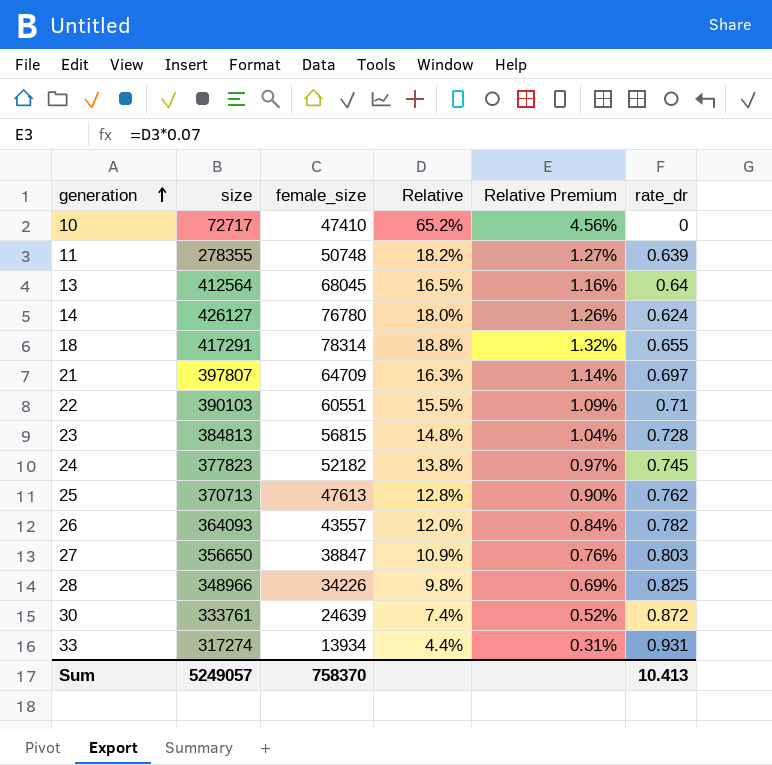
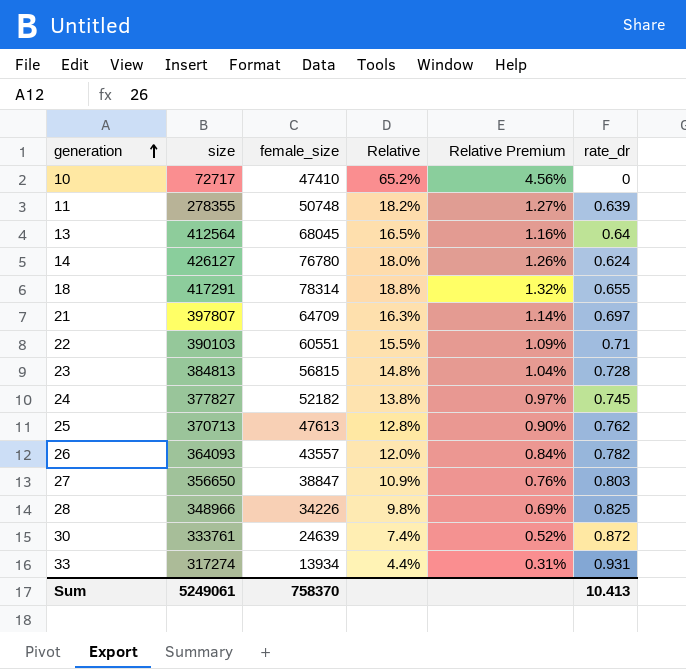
24 | size: 377823 -> 377827
Sum | size: 5249057 -> 5249061

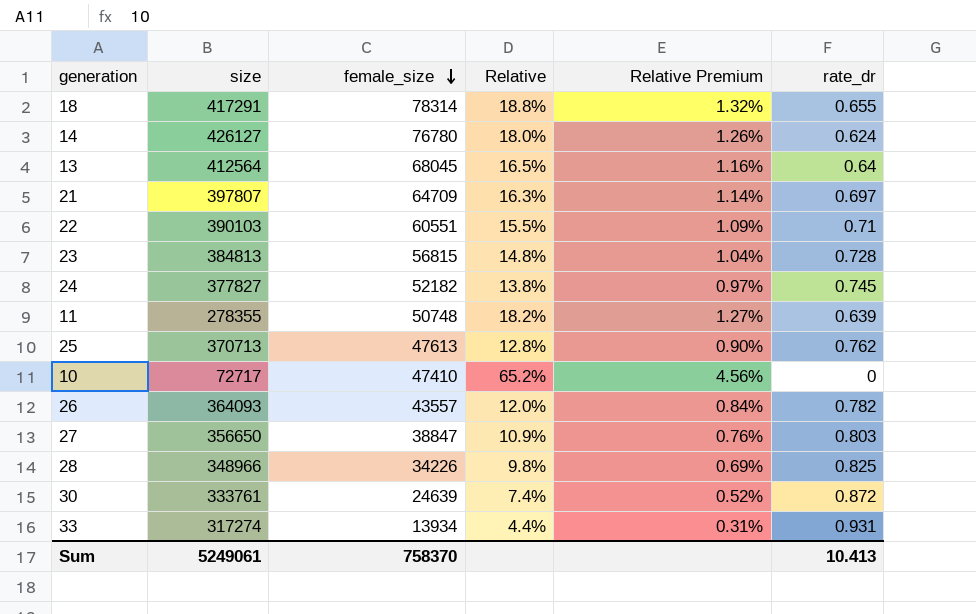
row order: generation ascending -> female_size descending

